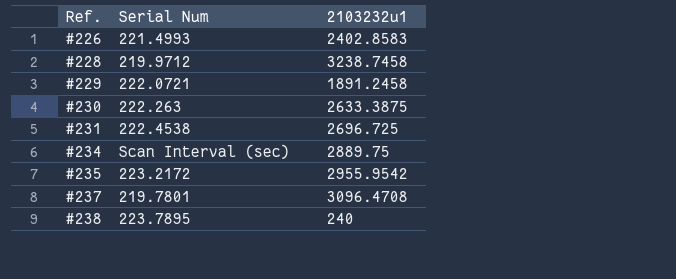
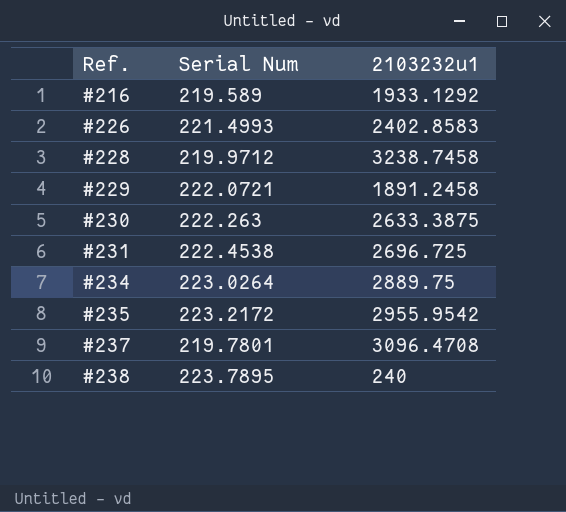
row #216: none -> 219.589 | 1933.1292
#234 | Serial Num: Scan Interval (sec) -> 223.0264

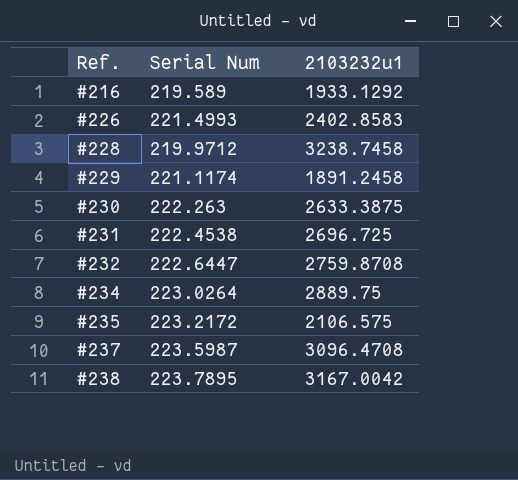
#229 | Serial Num: 222.0721 -> 221.1174
row #232: none -> 222.6447 | 2759.8708
#235 | 2103232u1: 2955.9542 -> 2106.575
#237 | Serial Num: 219.7801 -> 223.5987
#238 | 2103232u1: 240 -> 3167.0042

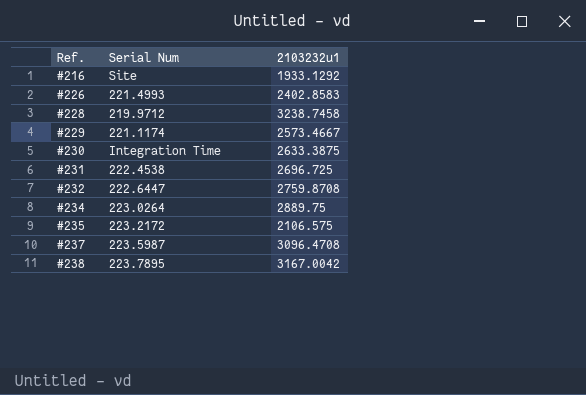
#216 | Serial Num: 219.589 -> Site
#229 | 2103232u1: 1891.2458 -> 2573.4667
#230 | Serial Num: 222.263 -> Integration Time

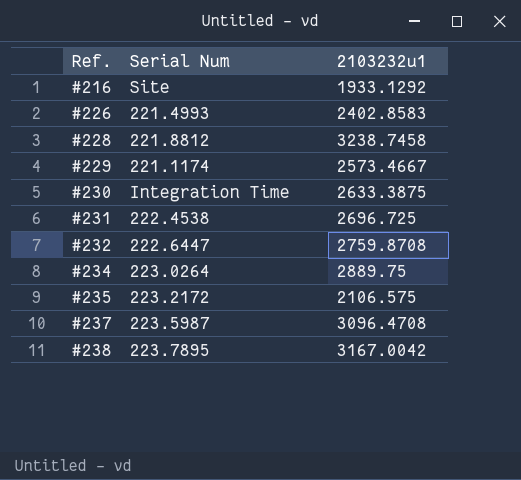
#228 | Serial Num: 219.9712 -> 221.8812

